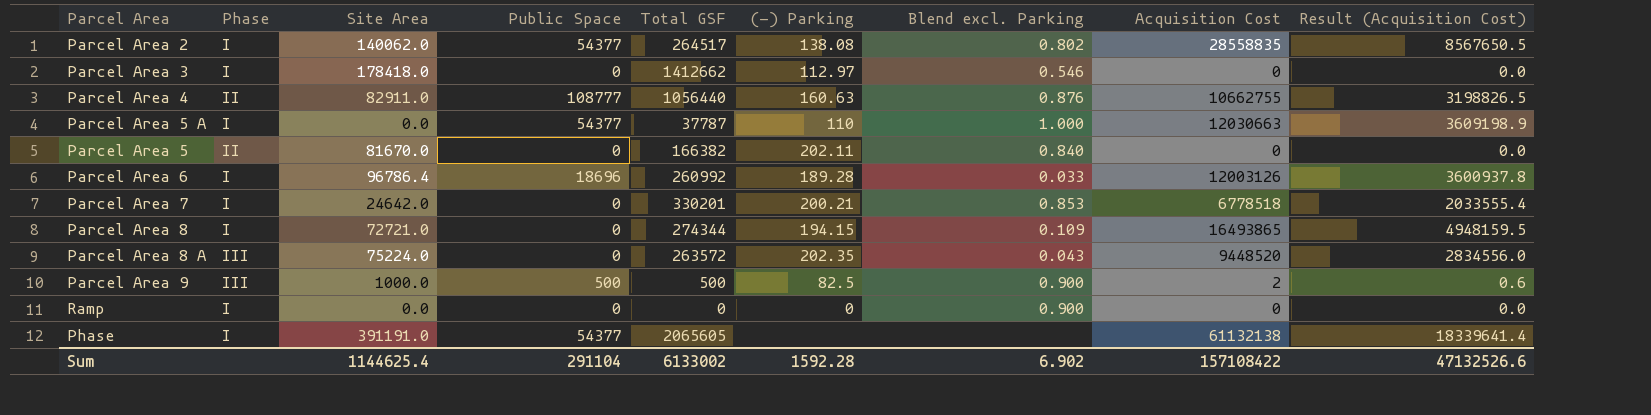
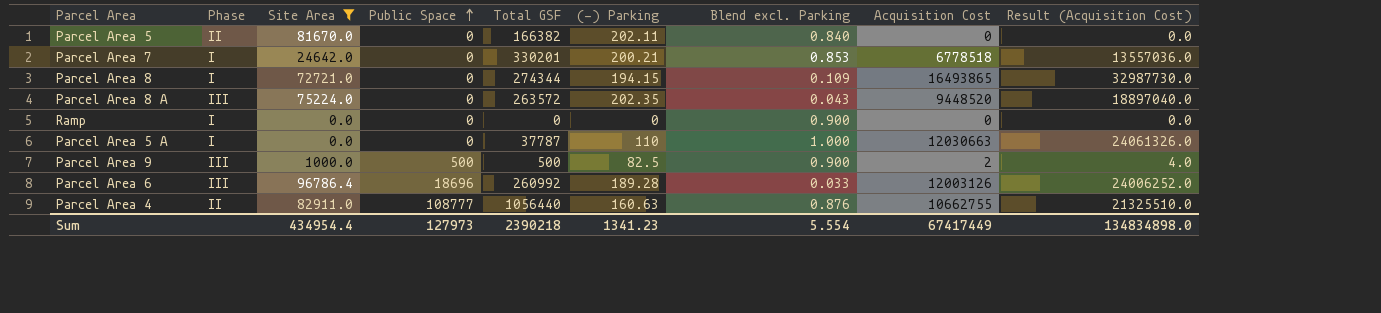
filter: none -> Site Area <= 96786.4
row order: none -> Public Space ascending
column Result (Acquisition Cost) | formula: [Acquisition Cost] * 0.3 -> [Acquisition Cost] * 2
Parcel Area 5 A | Public Space: 54377 -> 0
Parcel Area 6 | Phase: I -> III
Sum | Site Area: 1144625.4 -> 434954.4
Sum | Public Space: 291104 -> 127973
Sum | Total GSF: 6133002 -> 2390218
Sum | (-) Parking: 1592.28 -> 1341.23
Sum | Blend excl. Parking: 6.902 -> 5.554
Sum | Acquisition Cost: 157108422 -> 67417449
Sum | Result (Acquisition Cost): 47132526.6 -> 134834898.0

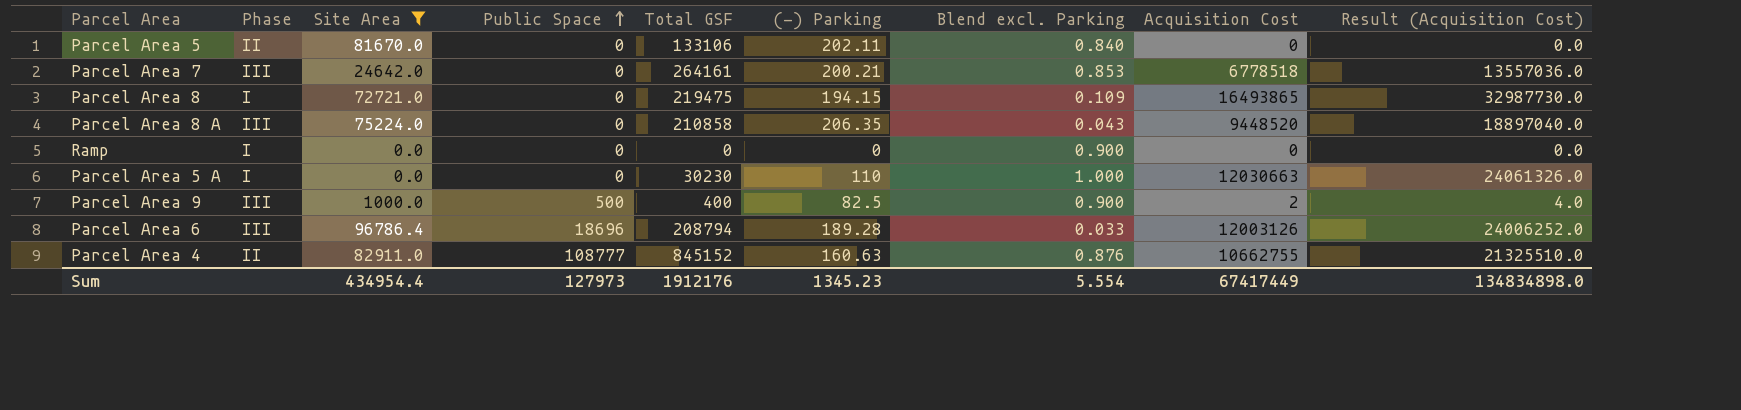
Parcel Area 5 | Total GSF: 166382 -> 133106
Parcel Area 7 | Phase: I -> III
Parcel Area 7 | Total GSF: 330201 -> 264161
Parcel Area 8 | Total GSF: 274344 -> 219475
Parcel Area 8 A | Total GSF: 263572 -> 210858
Parcel Area 8 A | (-) Parking: 202.35 -> 206.35
Parcel Area 5 A | Total GSF: 37787 -> 30230
Parcel Area 9 | Total GSF: 500 -> 400
Parcel Area 6 | Total GSF: 260992 -> 208794
Parcel Area 4 | Total GSF: 1056440 -> 845152
Sum | Total GSF: 2390218 -> 1912176
Sum | (-) Parking: 1341.23 -> 1345.23

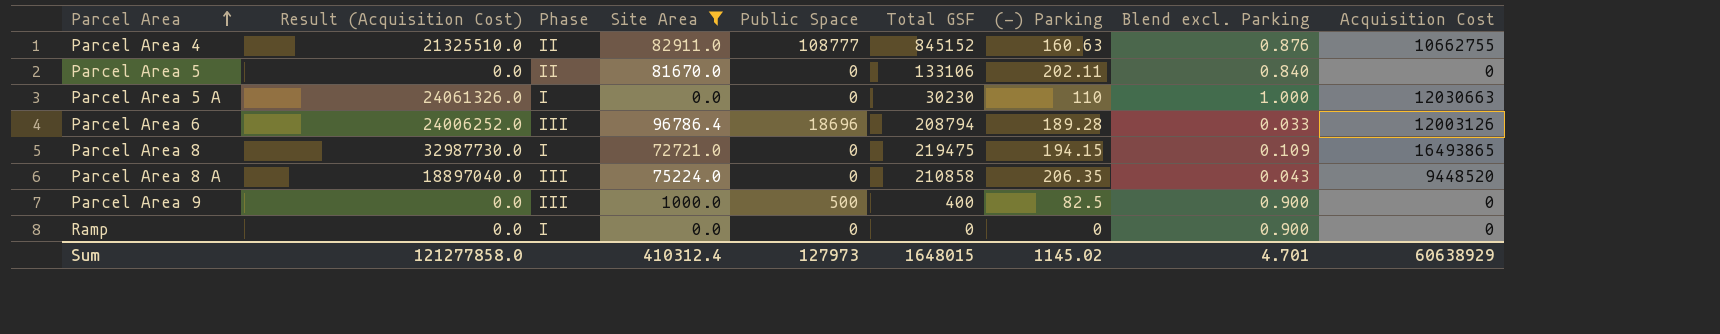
row order: Public Space ascending -> Parcel Area ascending
column Result (Acquisition Cost) | position: 9 -> 2
row Parcel Area 7: III | 24642.0 | 0 | 264161 | 200.21 | 0.853 | 6778518 | 13557036.0 -> none
Parcel Area 9 | Result (Acquisition Cost): 4.0 -> 0.0
Parcel Area 9 | Acquisition Cost: 2 -> 0
Sum | Result (Acquisition Cost): 134834898.0 -> 121277858.0
Sum | Site Area: 434954.4 -> 410312.4
Sum | Total GSF: 1912176 -> 1648015
Sum | (-) Parking: 1345.23 -> 1145.02
Sum | Blend excl. Parking: 5.554 -> 4.701
Sum | Acquisition Cost: 67417449 -> 60638929

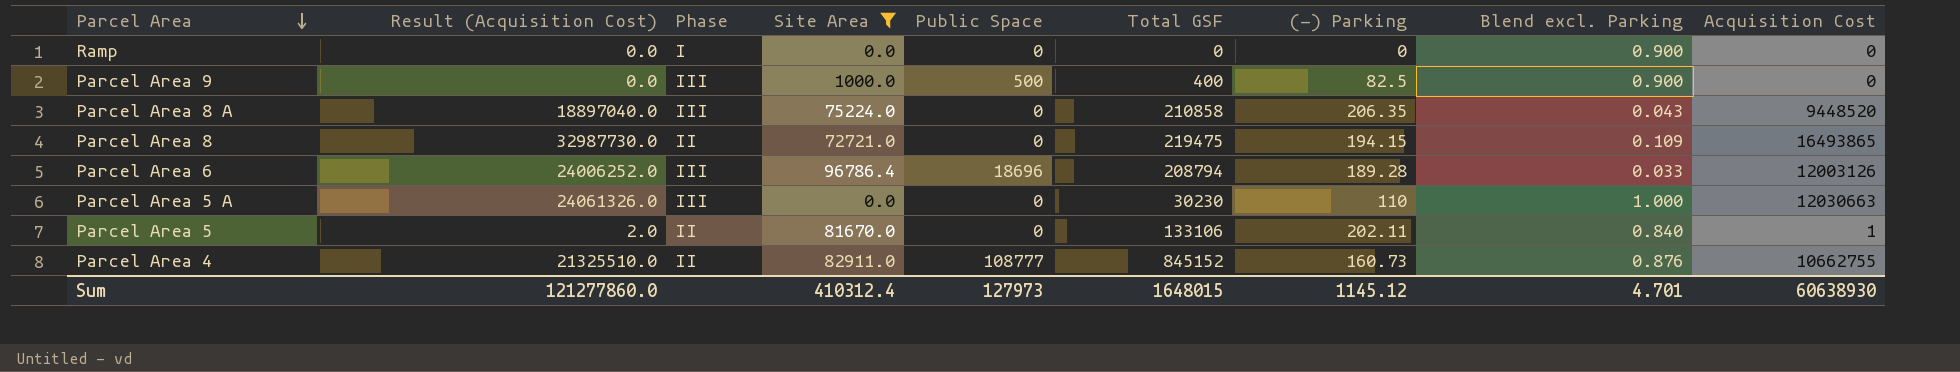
row order: Parcel Area ascending -> Parcel Area descending
Parcel Area 8 | Phase: I -> II
Parcel Area 5 A | Phase: I -> III
Parcel Area 5 | Result (Acquisition Cost): 0.0 -> 2.0
Parcel Area 5 | Acquisition Cost: 0 -> 1
Parcel Area 4 | (-) Parking: 160.63 -> 160.73
Sum | Result (Acquisition Cost): 121277858.0 -> 121277860.0
Sum | (-) Parking: 1145.02 -> 1145.12
Sum | Acquisition Cost: 60638929 -> 60638930

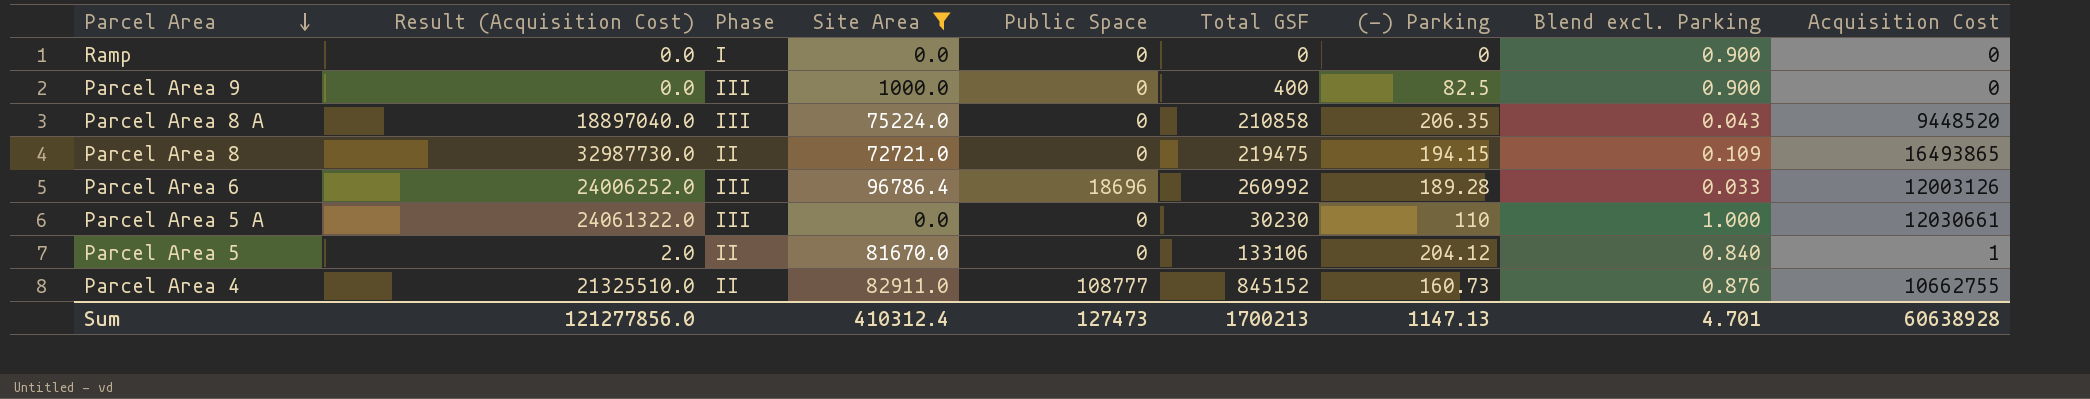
Parcel Area 9 | Public Space: 500 -> 0
Parcel Area 6 | Total GSF: 208794 -> 260992
Parcel Area 5 A | Result (Acquisition Cost): 24061326.0 -> 24061322.0
Parcel Area 5 A | Acquisition Cost: 12030663 -> 12030661
Parcel Area 5 | (-) Parking: 202.11 -> 204.12
Sum | Result (Acquisition Cost): 121277860.0 -> 121277856.0
Sum | Public Space: 127973 -> 127473
Sum | Total GSF: 1648015 -> 1700213
Sum | (-) Parking: 1145.12 -> 1147.13
Sum | Acquisition Cost: 60638930 -> 60638928

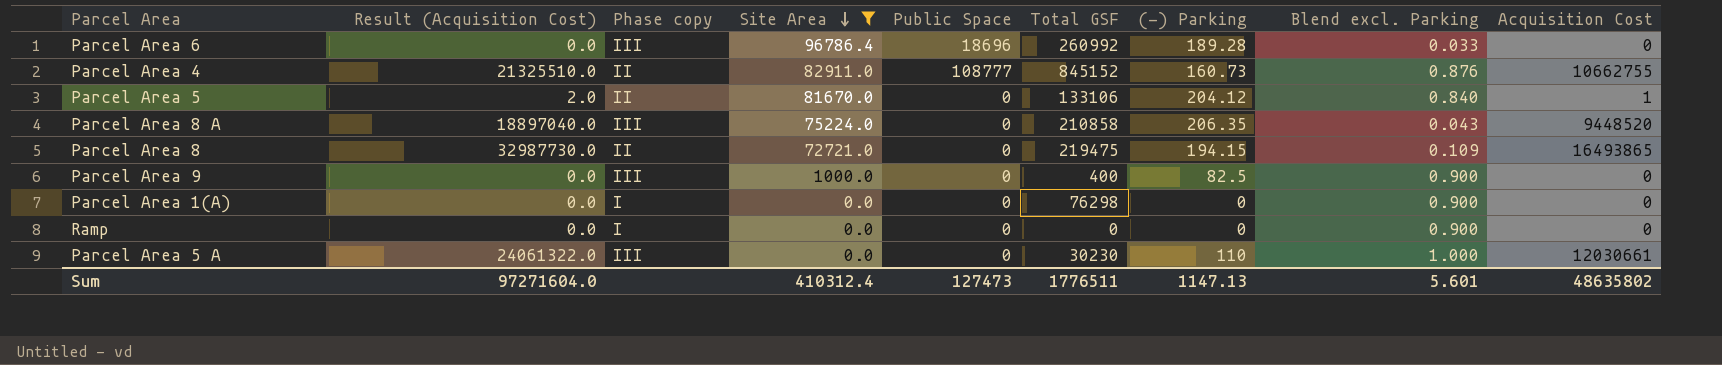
row order: Parcel Area descending -> Site Area descending
column name: Phase -> Phase copy
Parcel Area 6 | Result (Acquisition Cost): 24006252.0 -> 0.0
Parcel Area 6 | Acquisition Cost: 12003126 -> 0
row Parcel Area 1(A): none -> 0.0 | I | 0.0 | 0 | 76298 | 0 | 0.900 | 0
Sum | Result (Acquisition Cost): 121277856.0 -> 97271604.0
Sum | Total GSF: 1700213 -> 1776511
Sum | Blend excl. Parking: 4.701 -> 5.601
Sum | Acquisition Cost: 60638928 -> 48635802

